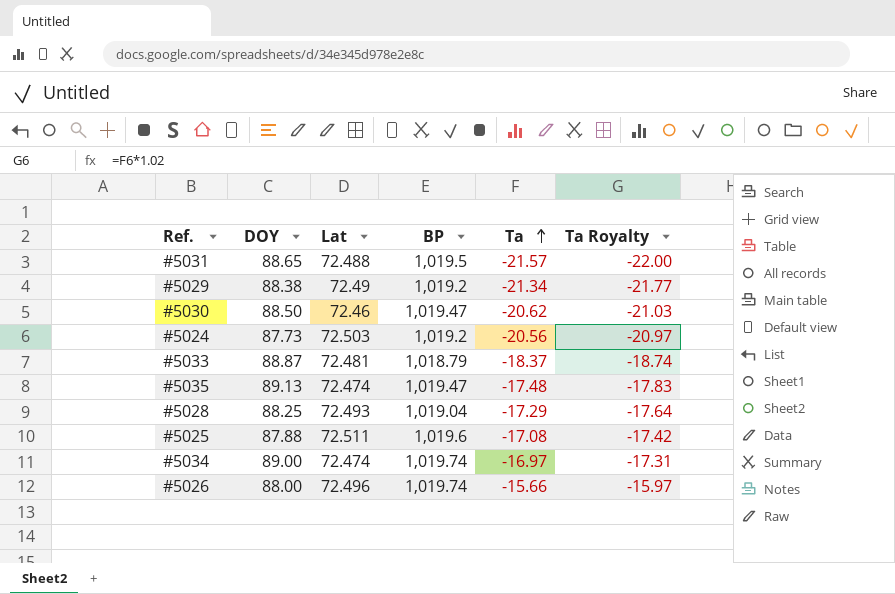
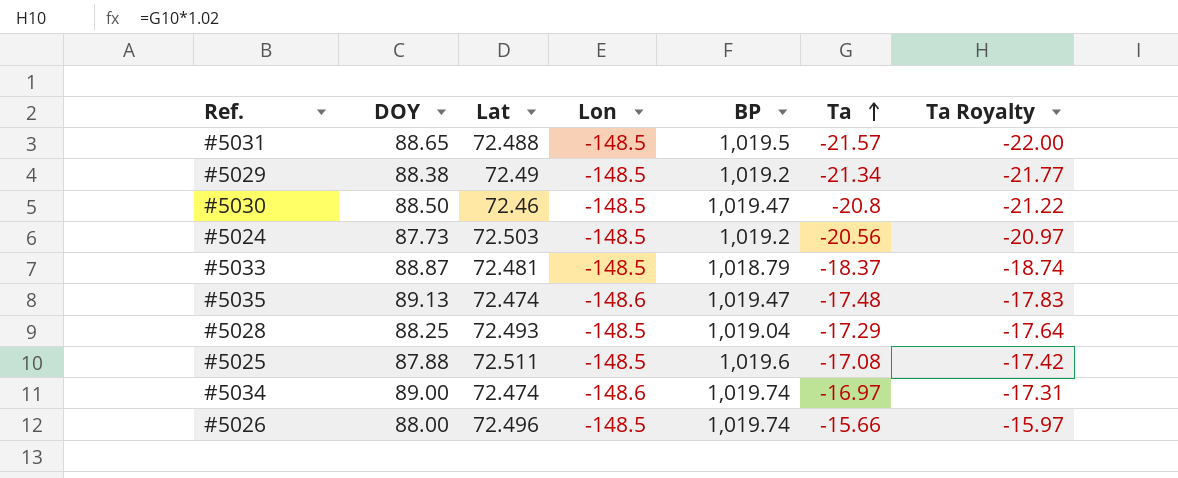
column Lon | position: none -> 4
#5030 | Ta: -20.62 -> -20.8
#5030 | Ta Royalty: -21.03 -> -21.22

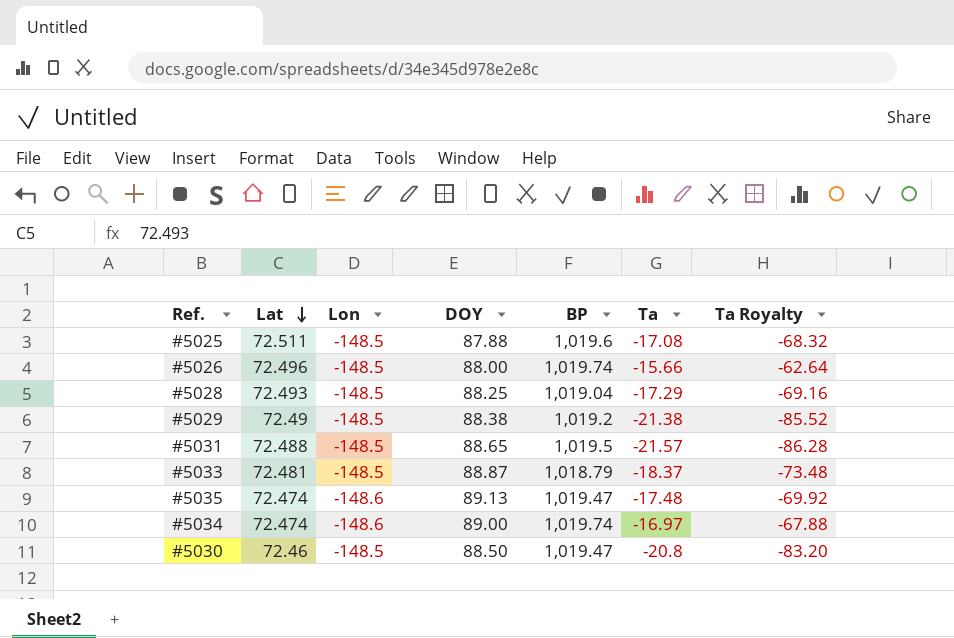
row order: Ta ascending -> Lat descending
column DOY | position: 2 -> 4
column Ta Royalty | formula: [Ta] * 1.02 -> [Ta] * 4
row #5024: 87.73 | 72.503 | -148.5 | 1,019.2 | -20.56 | -20.97 -> none
#5029 | Ta: -21.34 -> -21.38

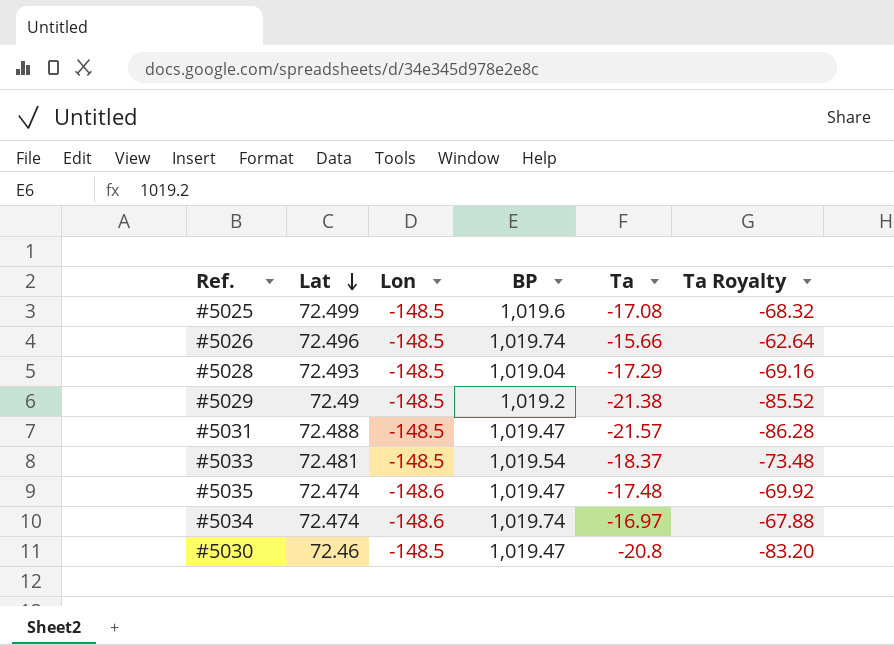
column DOY | position: 4 -> none
#5025 | Lat: 72.511 -> 72.499
#5031 | BP: 1,019.5 -> 1,019.47
#5033 | BP: 1,018.79 -> 1,019.54

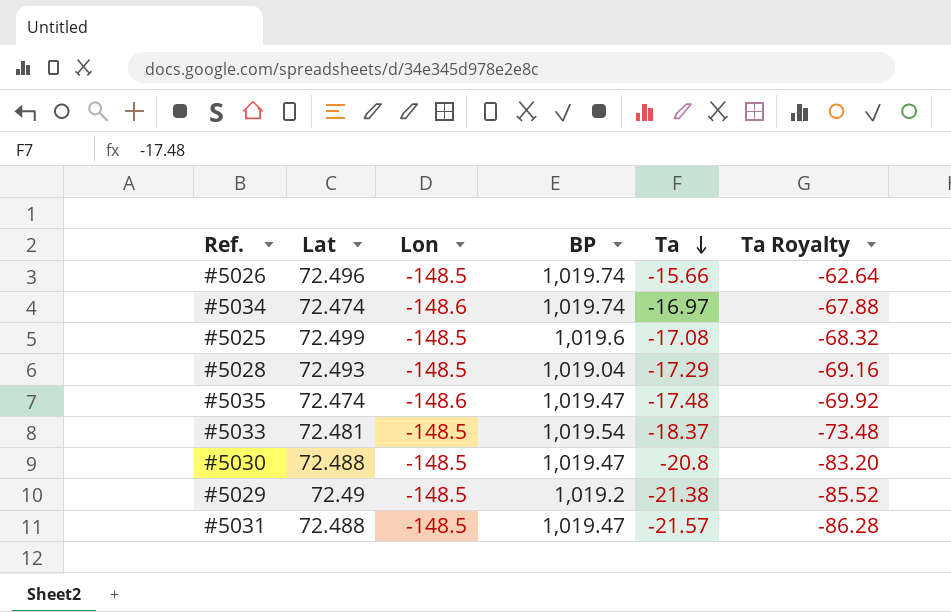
row order: Lat descending -> Ta descending
#5030 | Lat: 72.46 -> 72.488

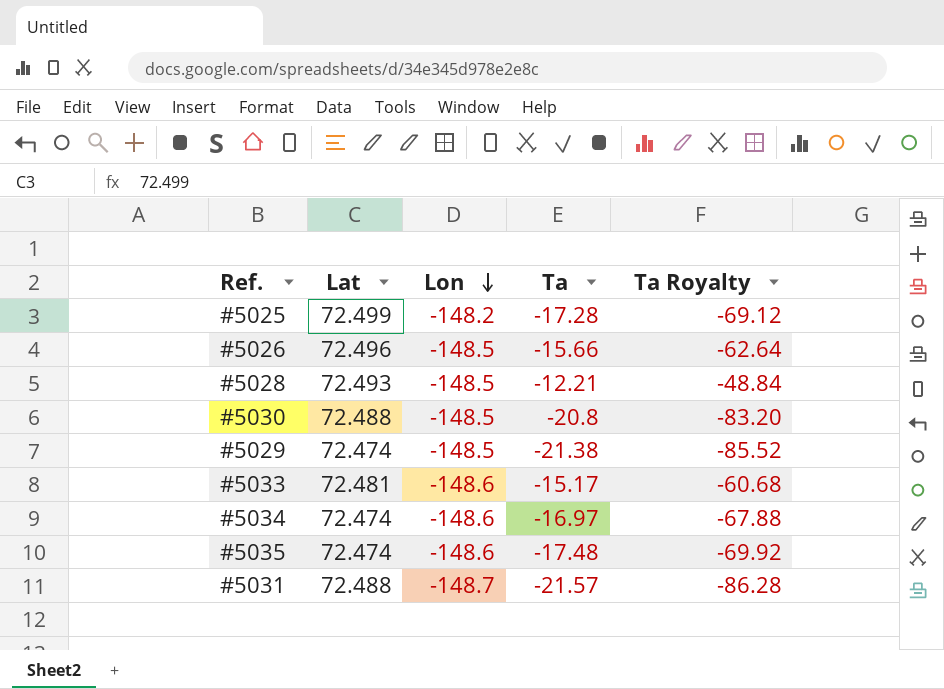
row order: Ta descending -> Lon descending
column BP | position: 4 -> none
#5025 | Lon: -148.5 -> -148.2
#5025 | Ta: -17.08 -> -17.28
#5025 | Ta Royalty: -68.32 -> -69.12
#5028 | Ta: -17.29 -> -12.21
#5028 | Ta Royalty: -69.16 -> -48.84
#5029 | Lat: 72.49 -> 72.474
#5033 | Lon: -148.5 -> -148.6
#5033 | Ta: -18.37 -> -15.17
#5033 | Ta Royalty: -73.48 -> -60.68
#5031 | Lon: -148.5 -> -148.7

